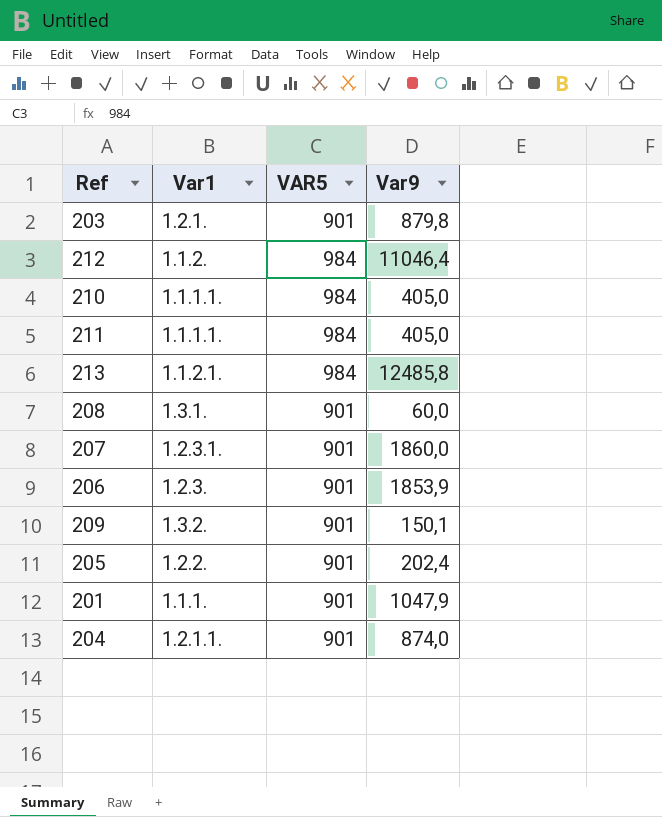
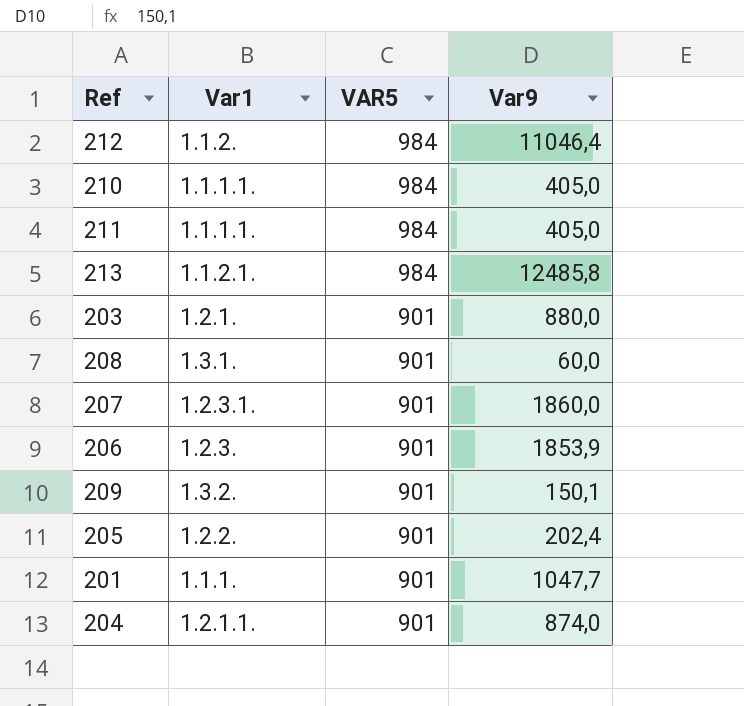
row order: none -> VAR5 descending
203 | Var9: 879,8 -> 880,0
201 | Var9: 1047,9 -> 1047,7

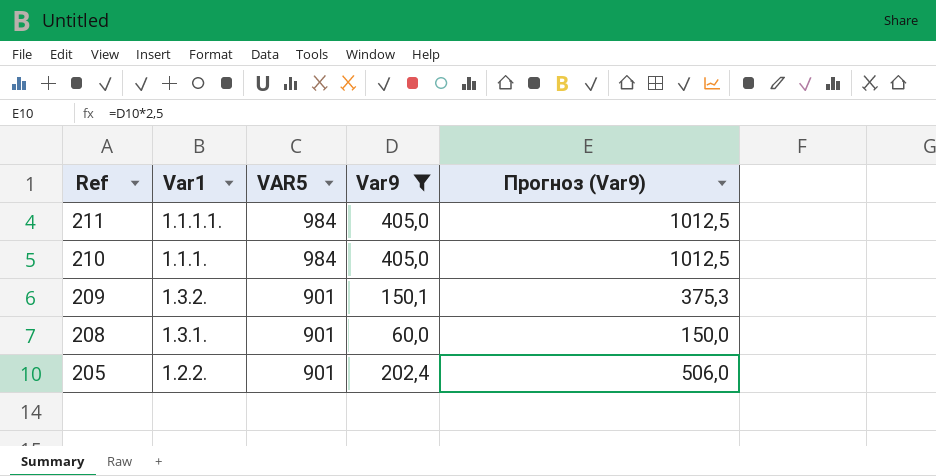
filter: none -> Var9 <= 405,0
row order: VAR5 descending -> Ref descending
column Прогноз (Var9) | formula: none -> [Var9] * 2,5
210 | Var1: 1.1.1.1. -> 1.1.1.

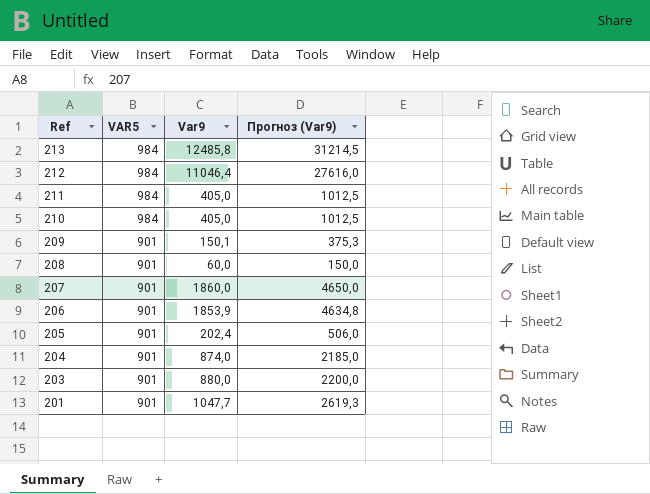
filter: Var9 <= 405,0 -> none
column Var1 | position: 2 -> none

